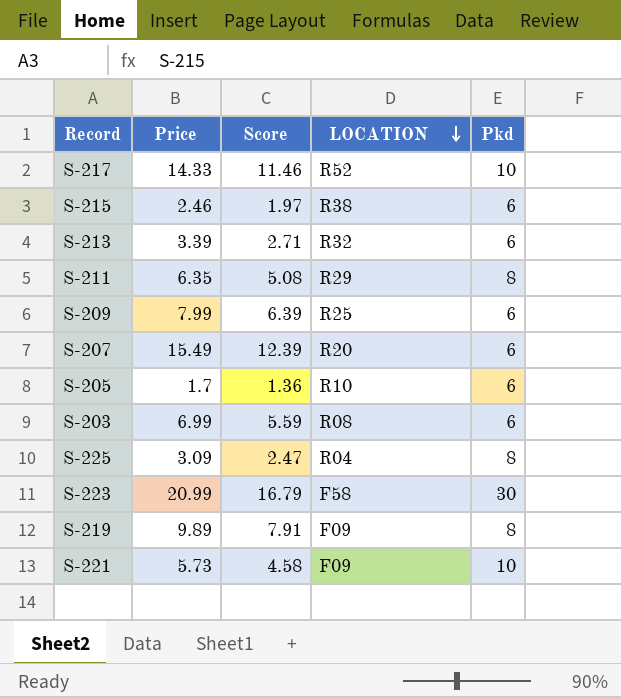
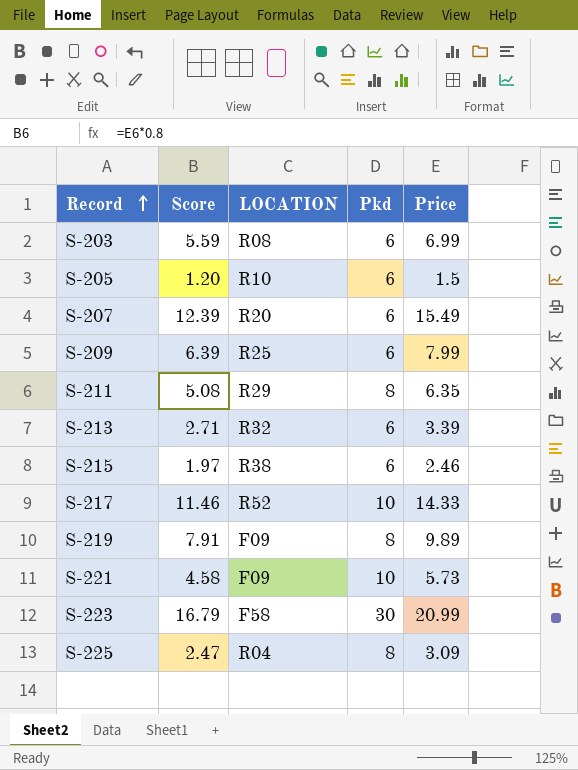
row order: LOCATION descending -> Record ascending
column Price | position: 2 -> 5
S-205 | Score: 1.36 -> 1.20
S-205 | Price: 1.7 -> 1.5

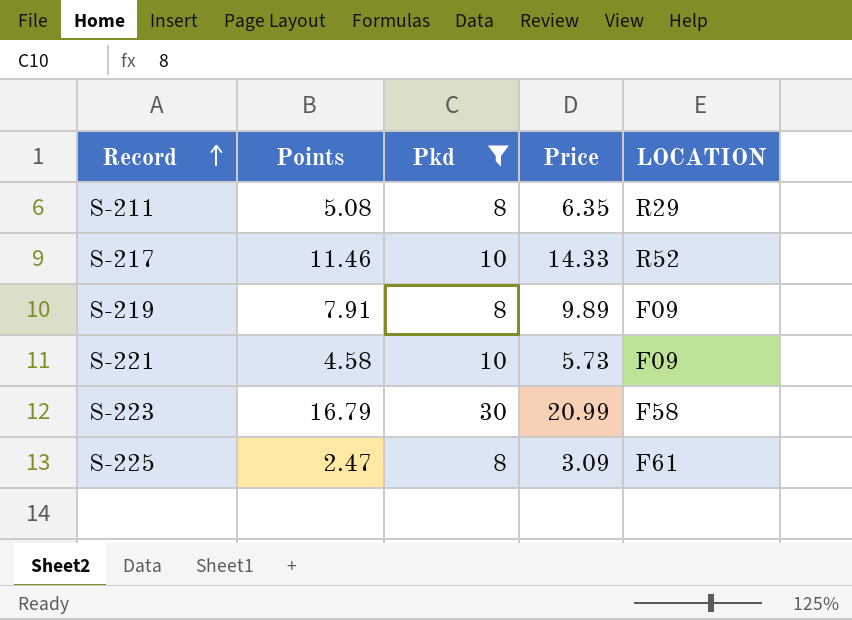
filter: none -> Pkd != 6
column name: Score -> Points
column LOCATION | position: 3 -> 5
S-225 | LOCATION: R04 -> F61

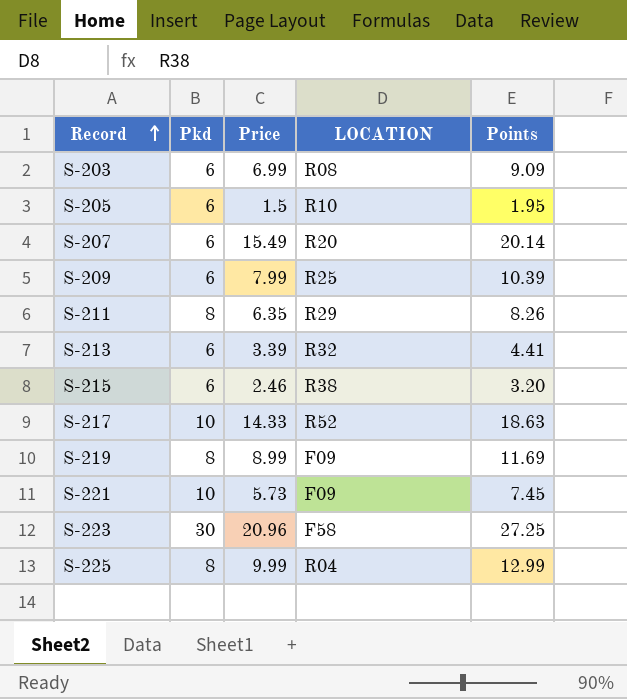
filter: Pkd != 6 -> none
column Points | formula: [Price] * 0.8 -> [Price] * 1.3
column Points | position: 2 -> 5
S-219 | Price: 9.89 -> 8.99
S-223 | Price: 20.99 -> 20.96
S-225 | Price: 3.09 -> 9.99
S-225 | LOCATION: F61 -> R04

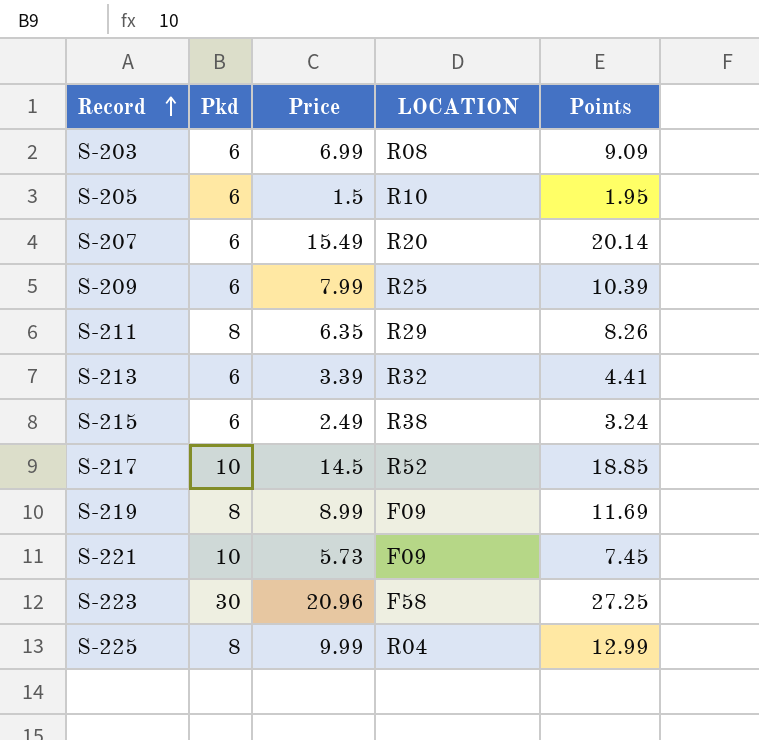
S-215 | Price: 2.46 -> 2.49
S-215 | Points: 3.20 -> 3.24
S-217 | Price: 14.33 -> 14.5
S-217 | Points: 18.63 -> 18.85

